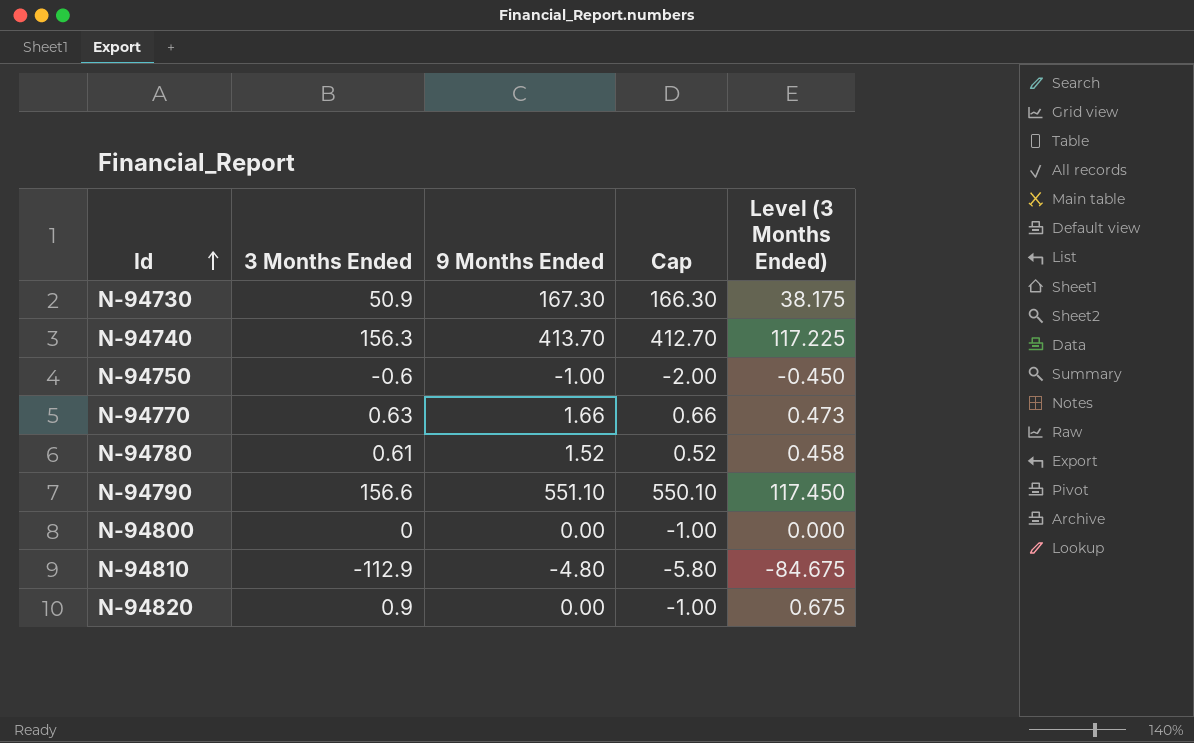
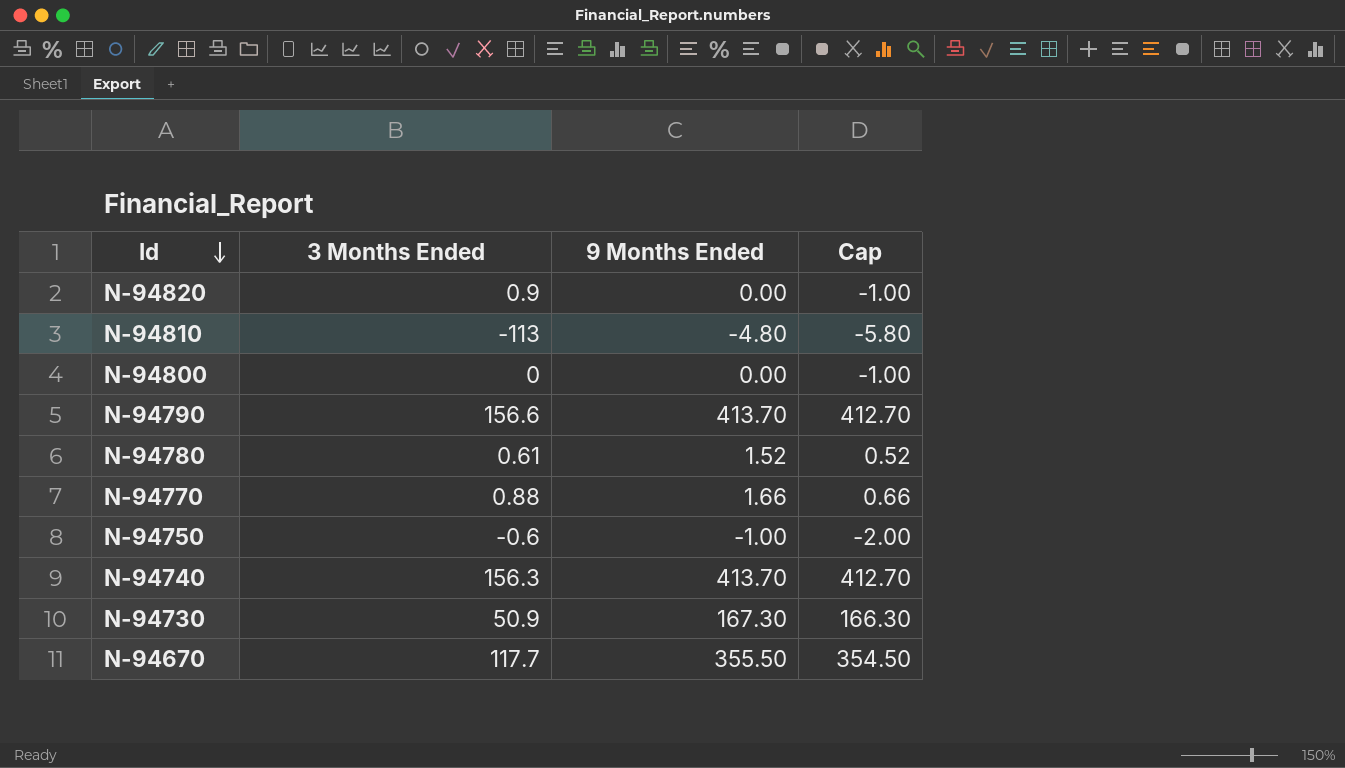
row order: Id ascending -> Id descending
column Level (3 Months Ended) | formula: [3 Months Ended] * 0.75 -> none
N-94810 | 3 Months Ended: -112.9 -> -113
N-94790 | 9 Months Ended: 551.10 -> 413.70
N-94790 | Cap: 550.10 -> 412.70
N-94770 | 3 Months Ended: 0.63 -> 0.88
row N-94670: none -> 117.7 | 355.50 | 354.50

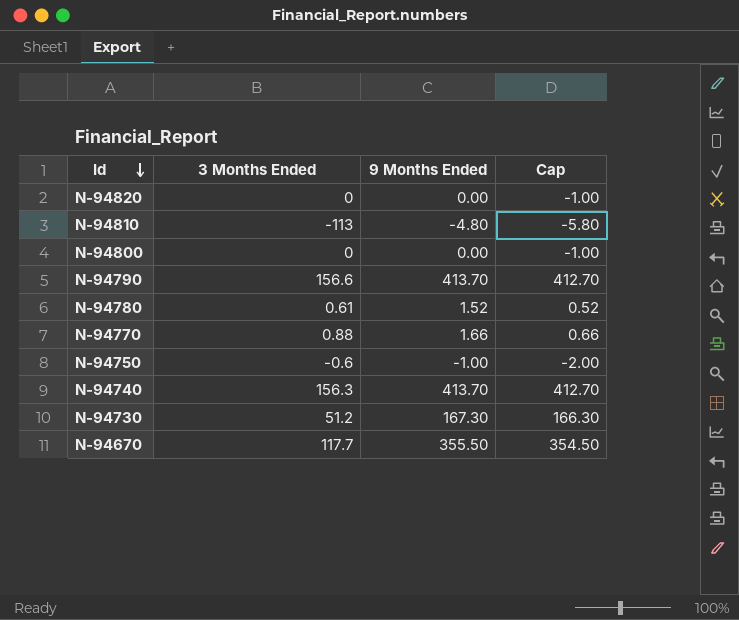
N-94820 | 3 Months Ended: 0.9 -> 0
N-94730 | 3 Months Ended: 50.9 -> 51.2

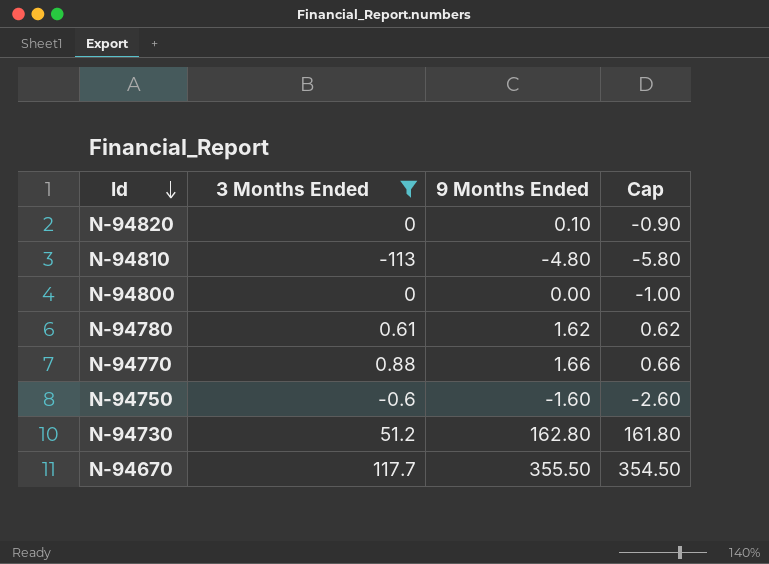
filter: none -> 3 Months Ended <= 117.7
N-94820 | 9 Months Ended: 0.00 -> 0.10
N-94820 | Cap: -1.00 -> -0.90
N-94780 | 9 Months Ended: 1.52 -> 1.62
N-94780 | Cap: 0.52 -> 0.62
N-94750 | 9 Months Ended: -1.00 -> -1.60
N-94750 | Cap: -2.00 -> -2.60
N-94730 | 9 Months Ended: 167.30 -> 162.80
N-94730 | Cap: 166.30 -> 161.80

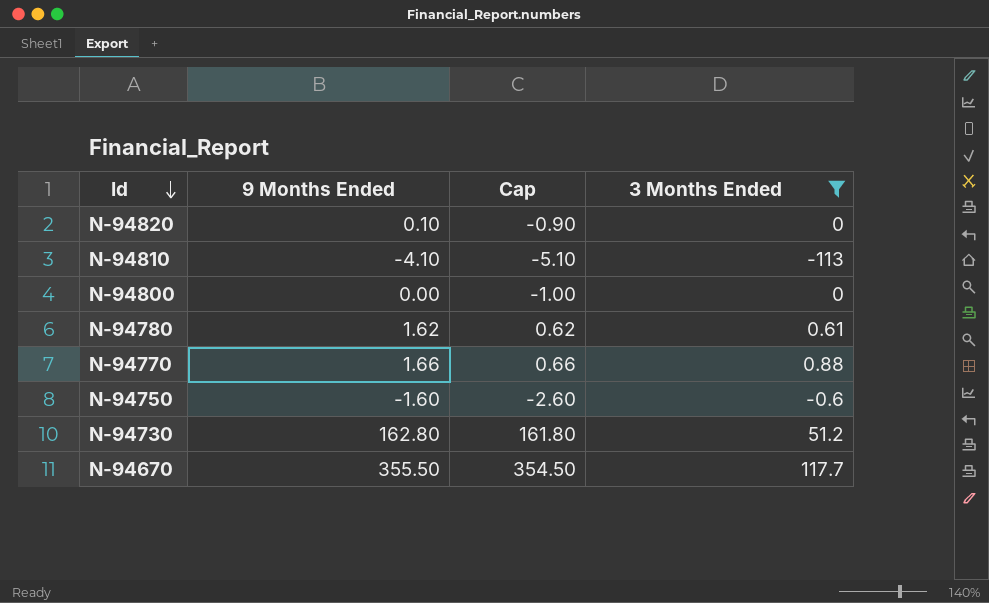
column 3 Months Ended | position: 2 -> 4
N-94810 | 9 Months Ended: -4.80 -> -4.10
N-94810 | Cap: -5.80 -> -5.10

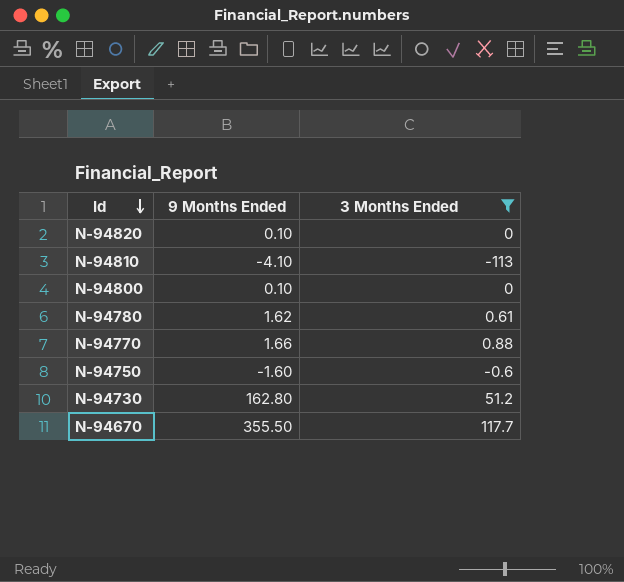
column Cap | formula: [9 Months Ended] - 1 -> none
N-94800 | 9 Months Ended: 0.00 -> 0.10

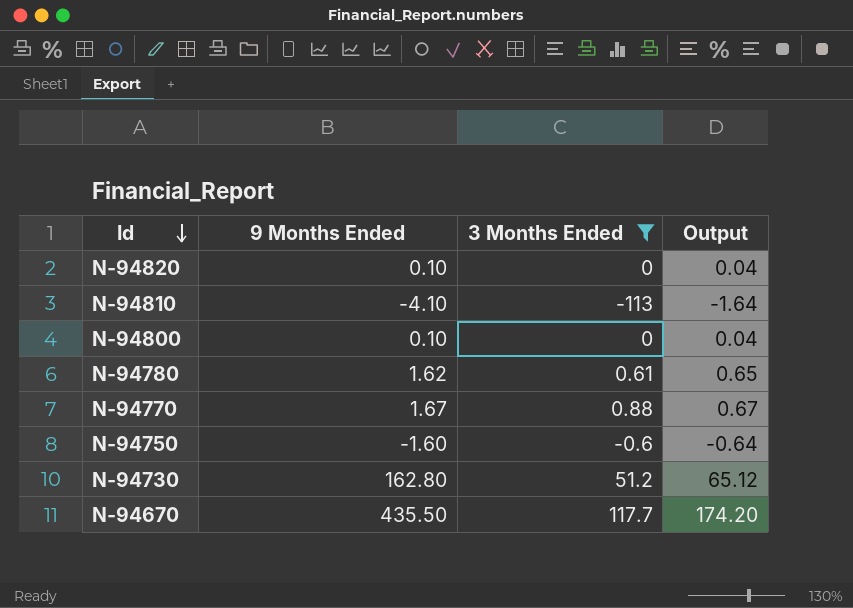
column Output | formula: none -> [9 Months Ended] * 0.4
N-94770 | 9 Months Ended: 1.66 -> 1.67
N-94670 | 9 Months Ended: 355.50 -> 435.50

